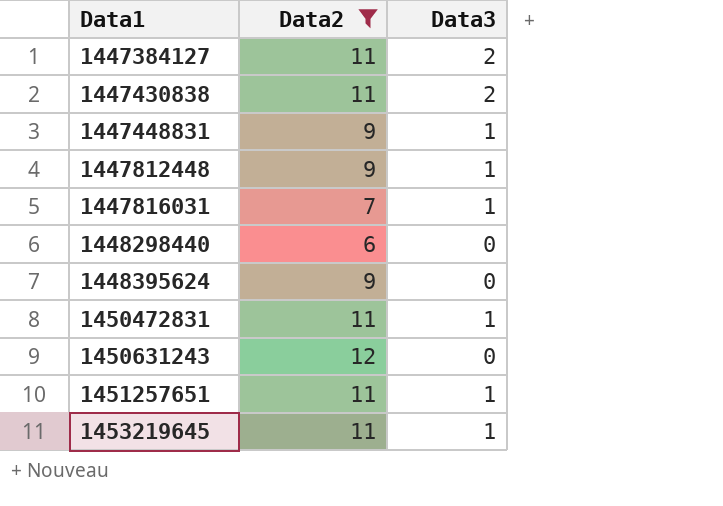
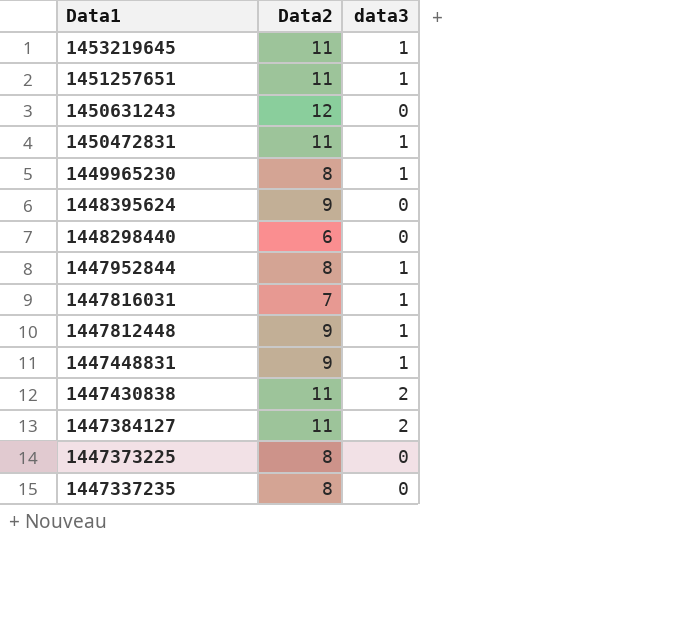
filter: Data2 != 8 -> none
row order: Data1 ascending -> Data1 descending
column name: Data3 -> data3

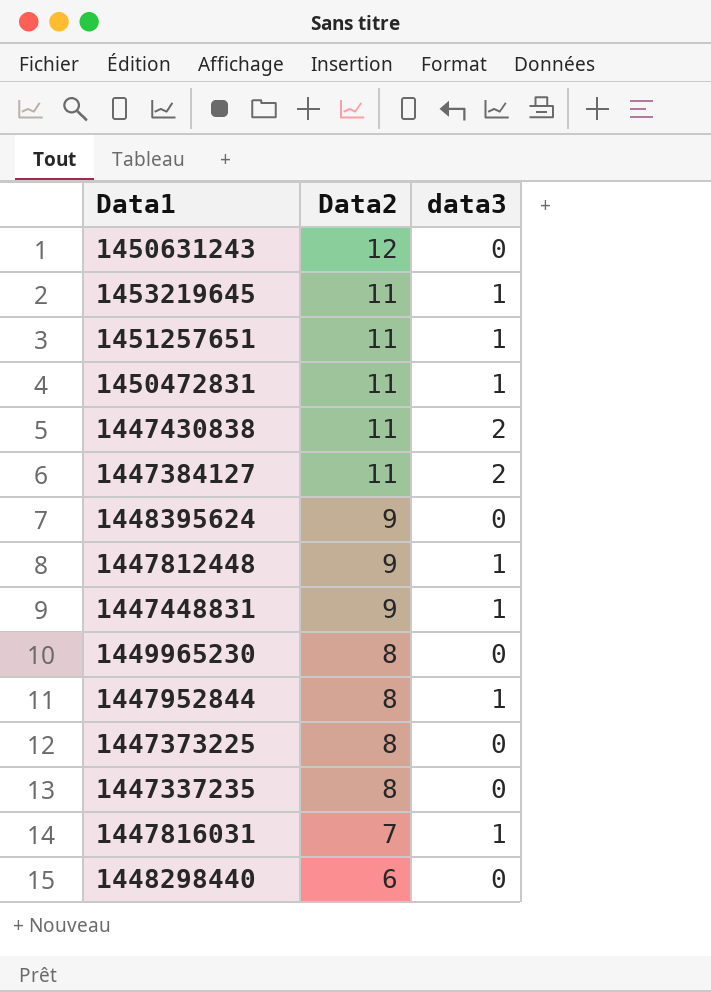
row order: Data1 descending -> Data2 descending
1449965230 | data3: 1 -> 0

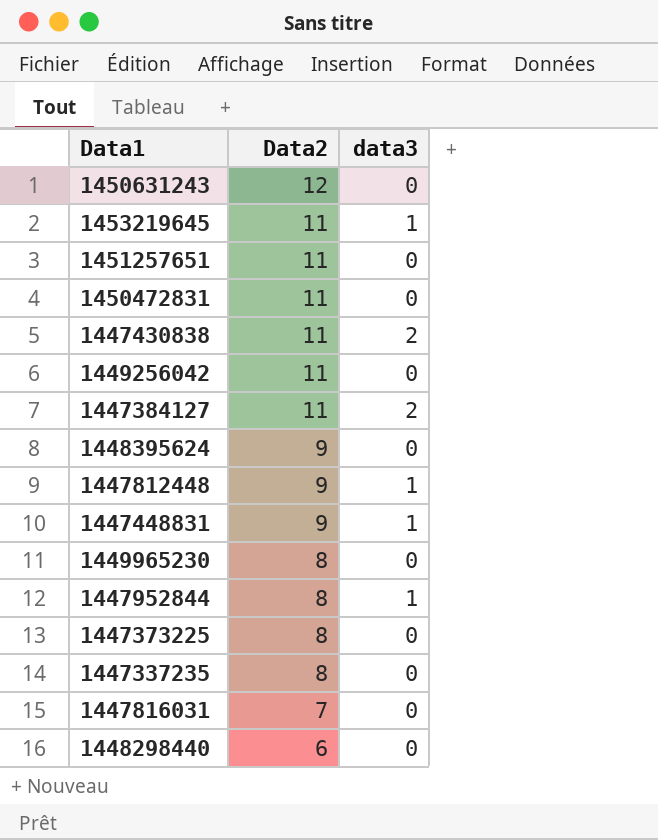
1451257651 | data3: 1 -> 0
1450472831 | data3: 1 -> 0
row 1449256042: none -> 11 | 0
1447816031 | data3: 1 -> 0

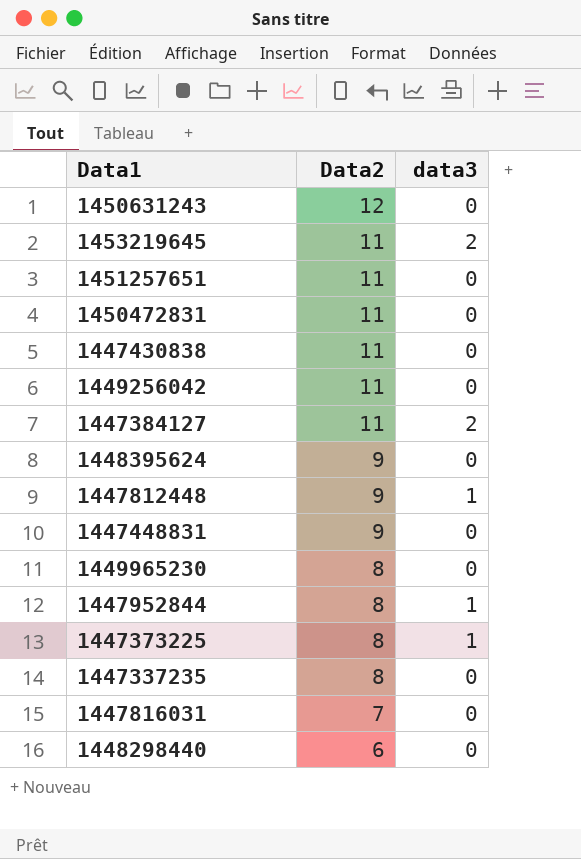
1453219645 | data3: 1 -> 2
1447430838 | data3: 2 -> 0
1447448831 | data3: 1 -> 0
1447373225 | data3: 0 -> 1

